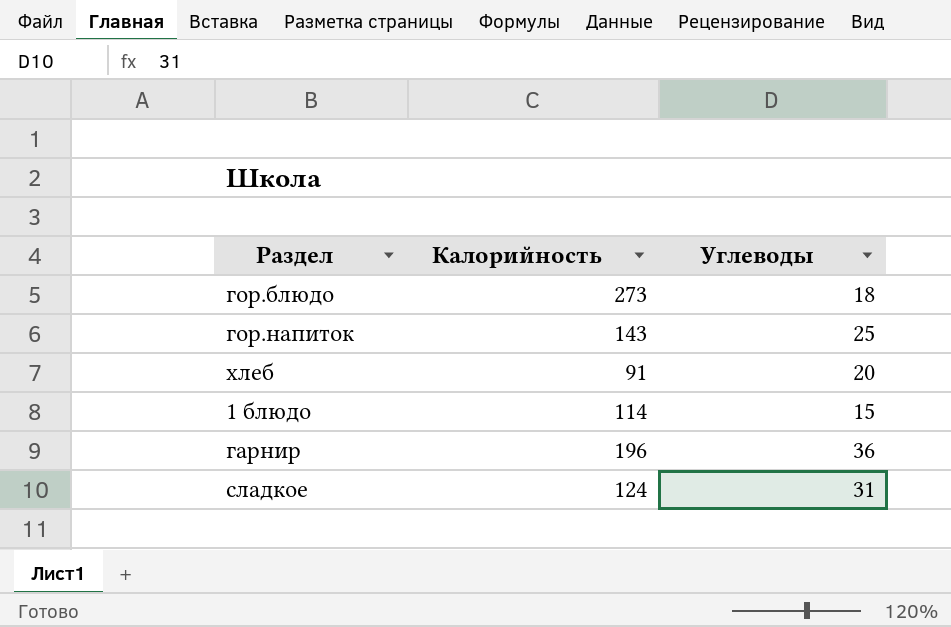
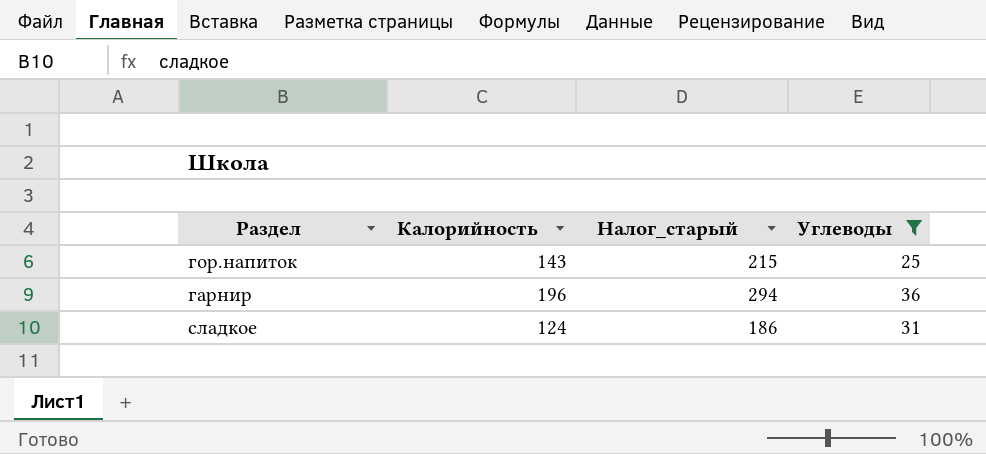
filter: none -> Углеводы >= 25
column Налог_старый | formula: none -> [Калорийность] * 1,5

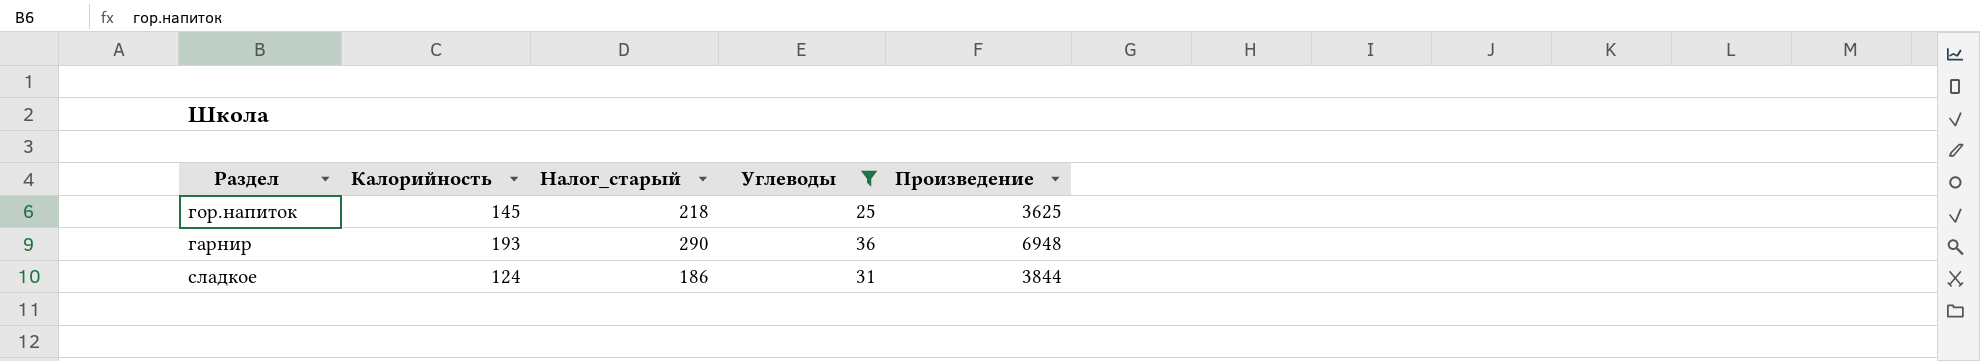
column Произведение | formula: none -> [Калорийность] * [Углеводы]
гор.напиток | Калорийность: 143 -> 145
гор.напиток | Налог_старый: 215 -> 218
гарнир | Калорийность: 196 -> 193
гарнир | Налог_старый: 294 -> 290

